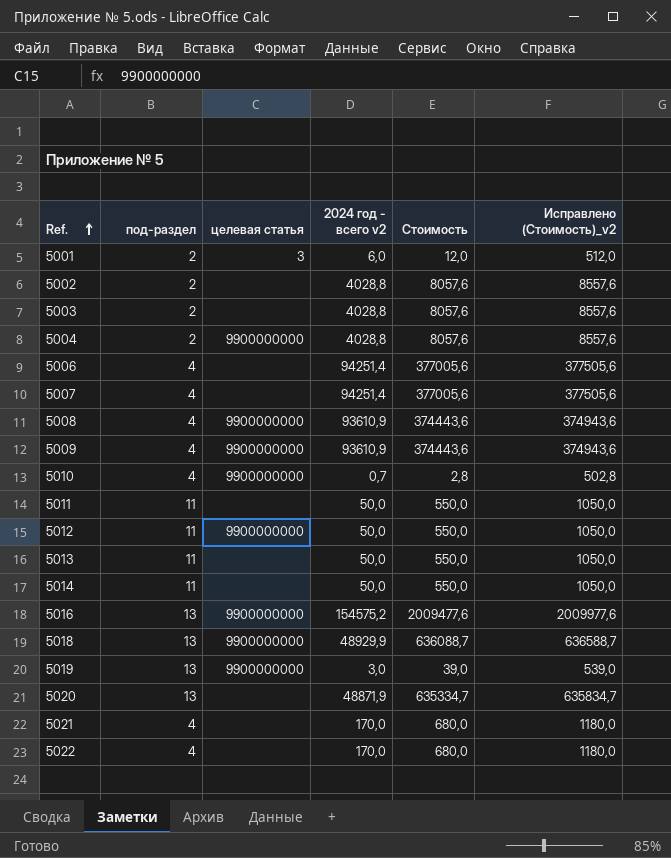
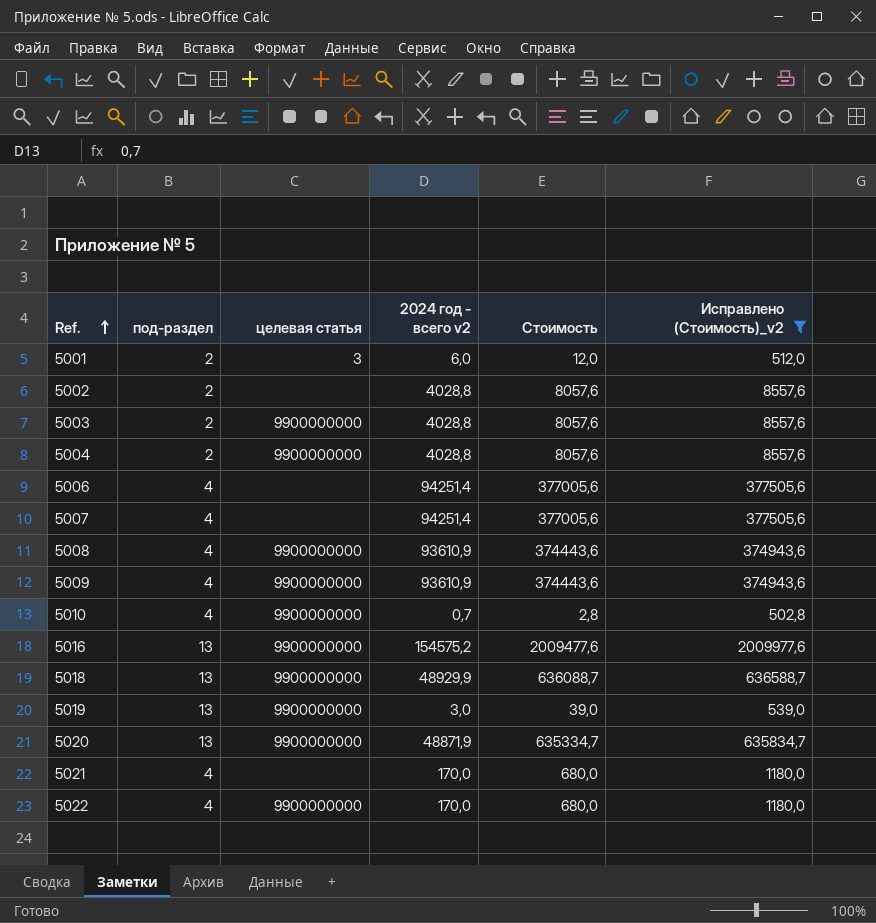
filter: none -> Исправлено (Стоимость)_v2 != 1050,0
5003 | целевая статья: none -> 9900000000
5020 | целевая статья: none -> 9900000000
5022 | целевая статья: none -> 9900000000

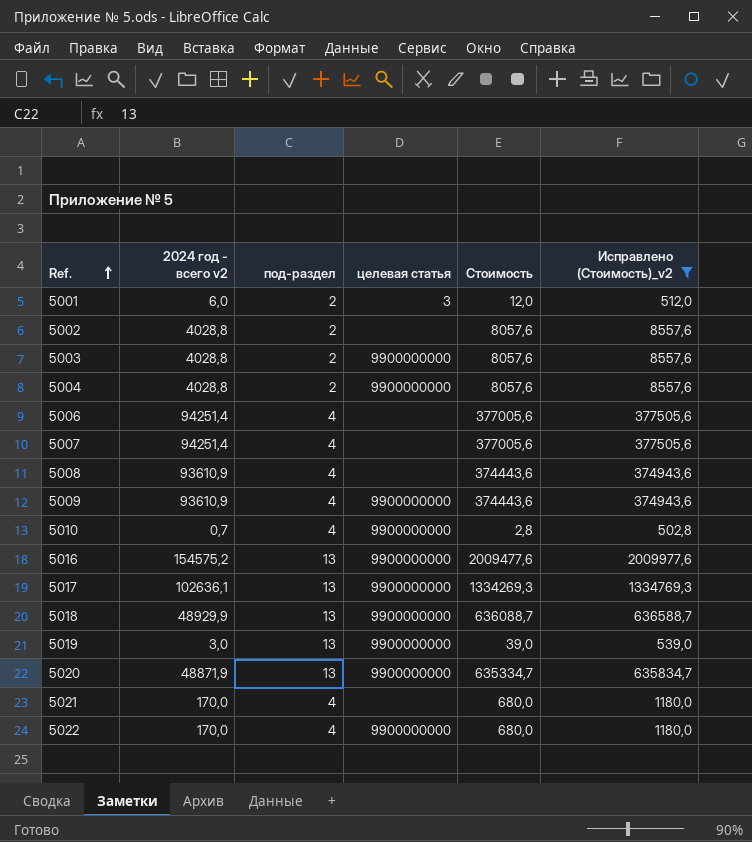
column 2024 год - всего v2 | position: 4 -> 2
5008 | целевая статья: 9900000000 -> none
row 5017: none -> 102636,1 | 13 | 9900000000 | 1334269,3 | 1334769,3

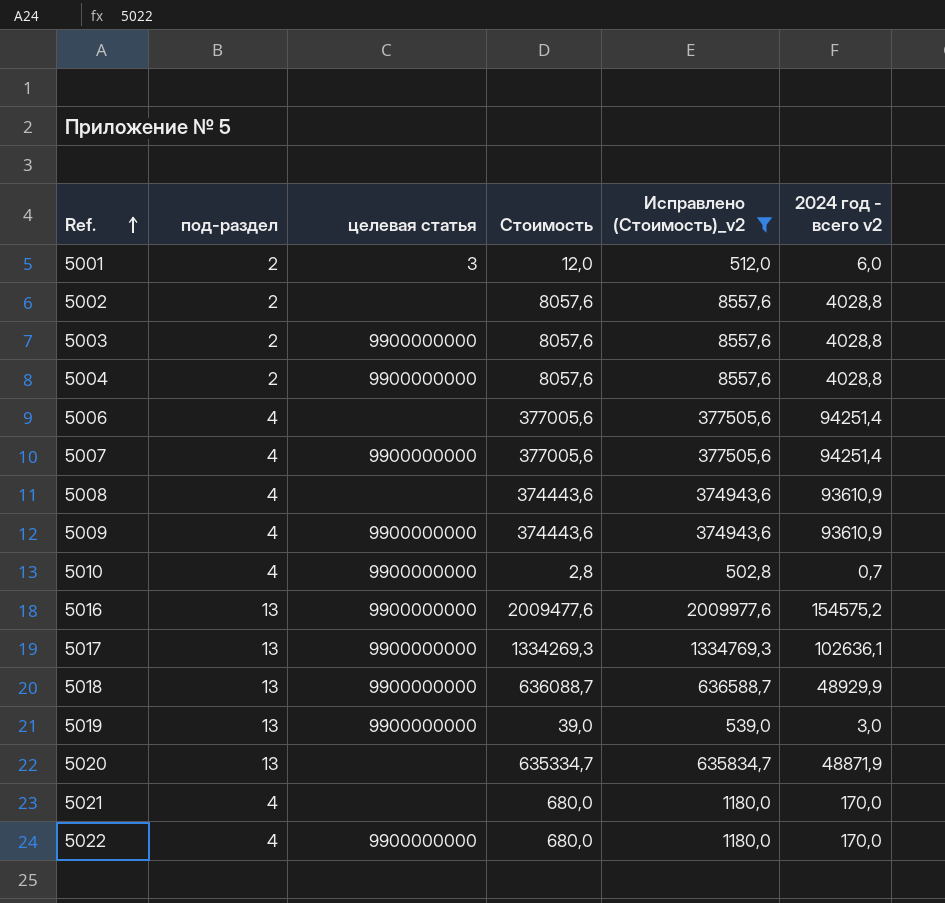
column 2024 год - всего v2 | position: 2 -> 6
5007 | целевая статья: none -> 9900000000
5020 | целевая статья: 9900000000 -> none

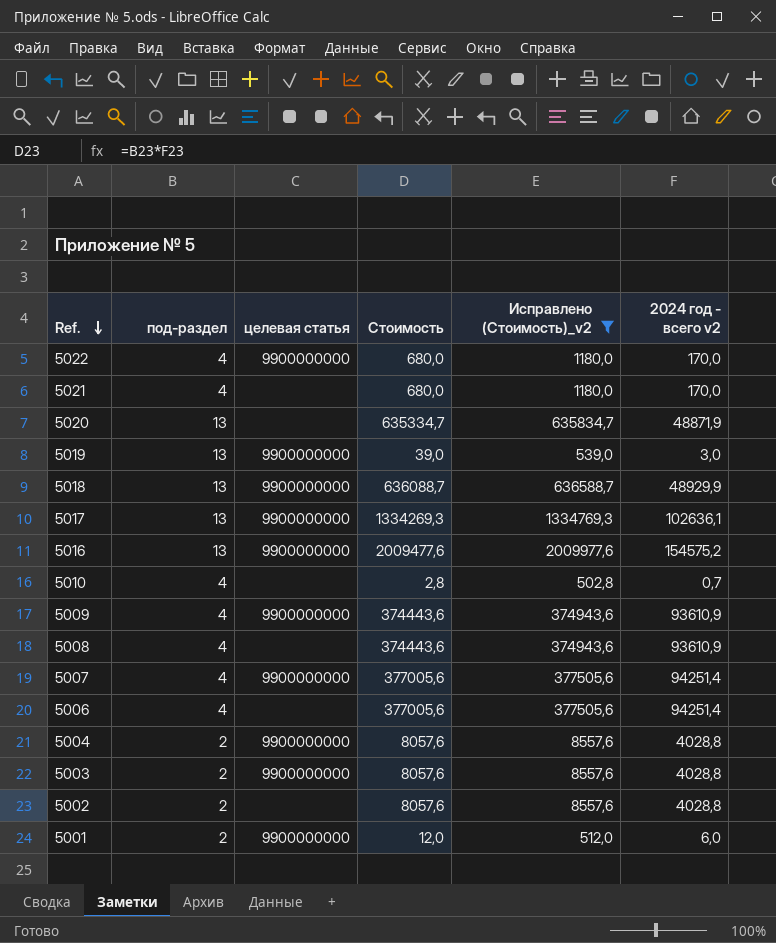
row order: Ref. ascending -> Ref. descending
5010 | целевая статья: 9900000000 -> none
5001 | целевая статья: 3 -> 9900000000

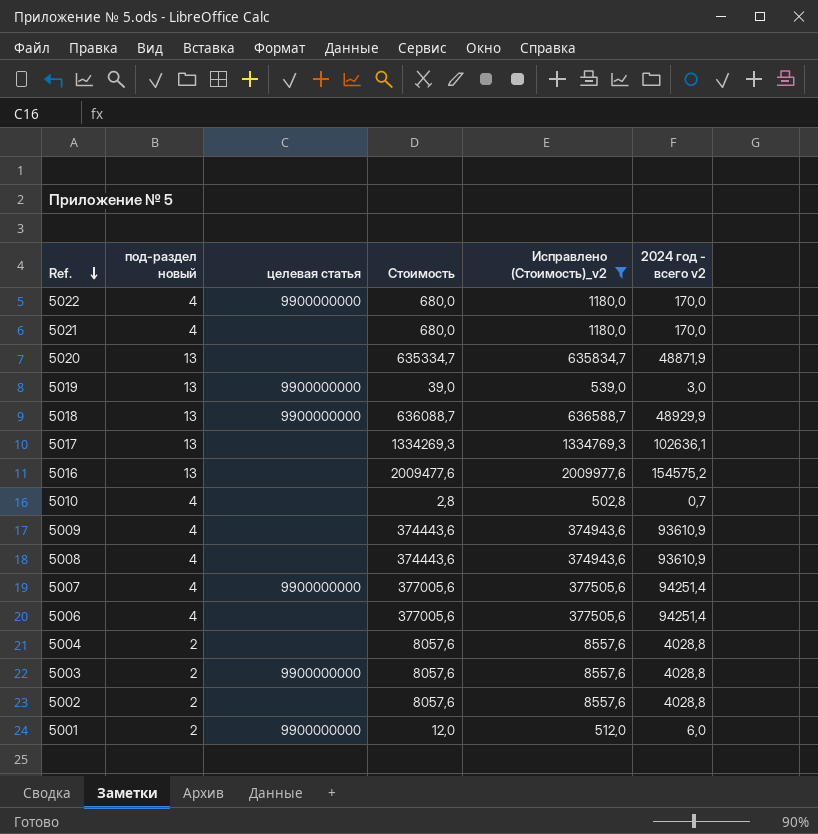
column name: под-раздел -> под-раздел новый
5017 | целевая статья: 9900000000 -> none
5016 | целевая статья: 9900000000 -> none
5009 | целевая статья: 9900000000 -> none
5004 | целевая статья: 9900000000 -> none

